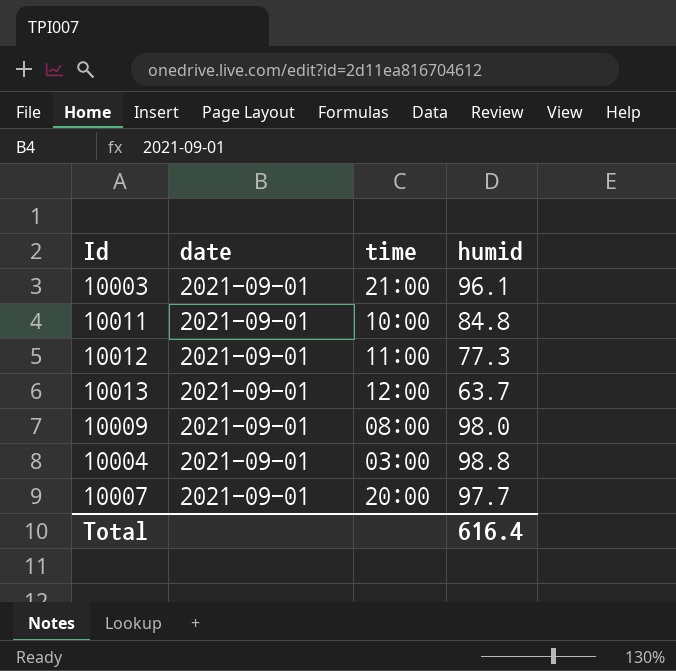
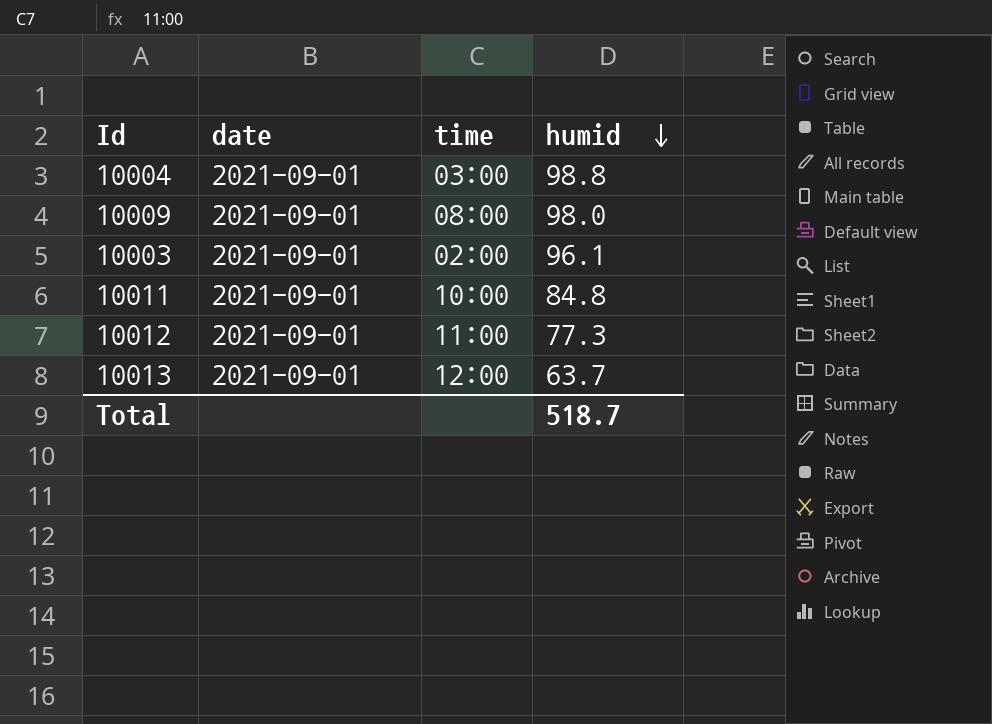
row order: none -> humid descending
row 10007: 2021-09-01 | 20:00 | 97.7 -> none
10003 | time: 21:00 -> 02:00
Total | humid: 616.4 -> 518.7

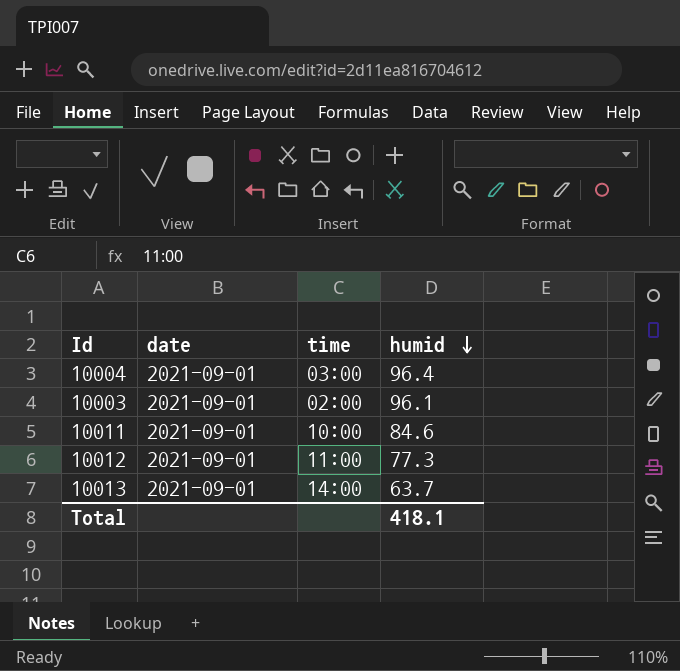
row 10009: 2021-09-01 | 08:00 | 98.0 -> none
10004 | humid: 98.8 -> 96.4
10011 | humid: 84.8 -> 84.6
10013 | time: 12:00 -> 14:00
Total | humid: 518.7 -> 418.1

